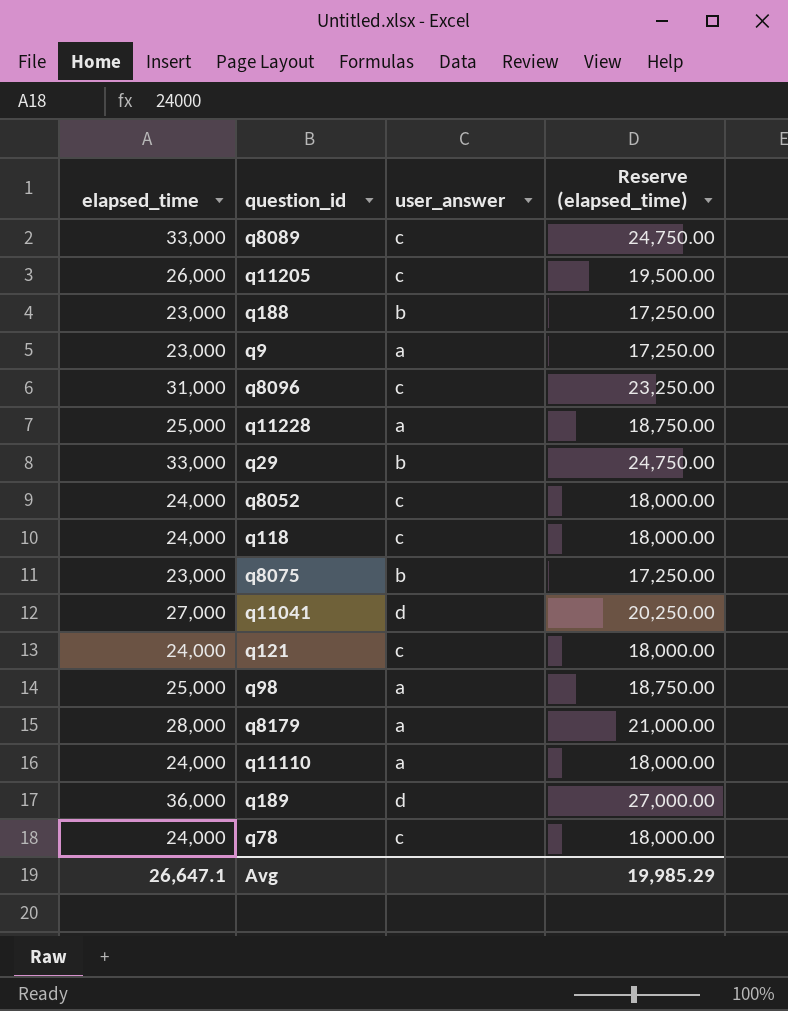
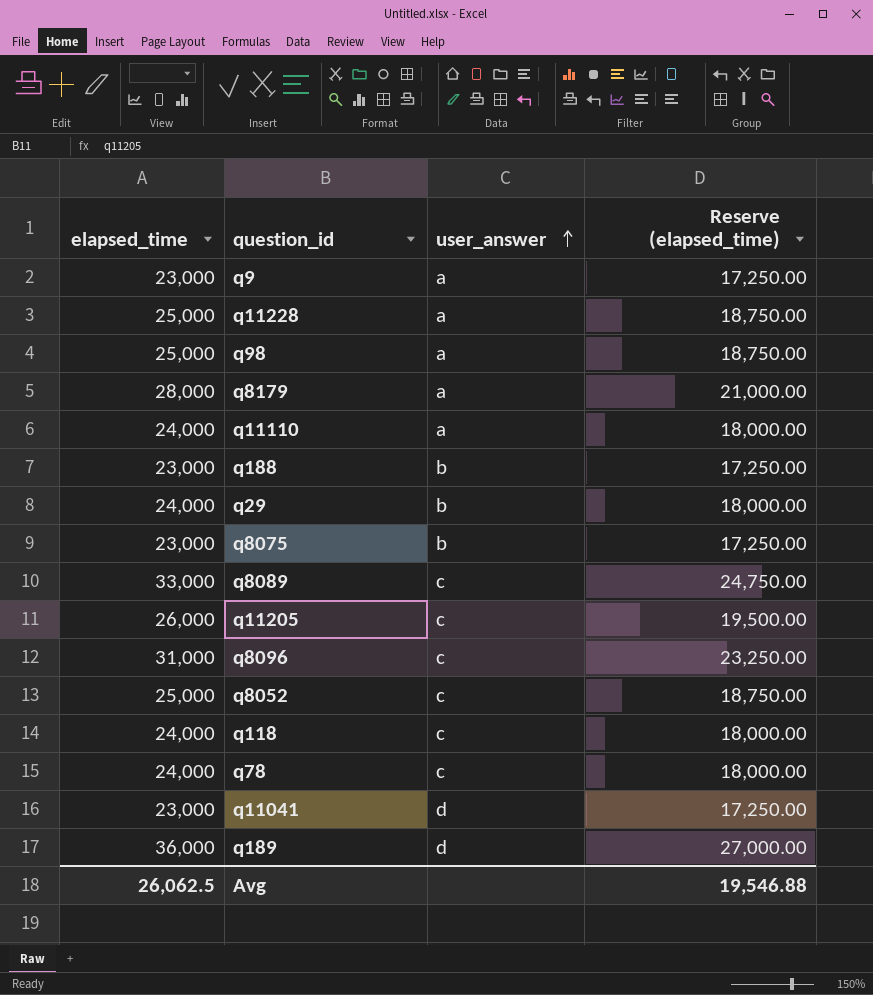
row order: none -> user_answer ascending
row q121: 24,000 | c | 18,000.00 -> none
q29 | elapsed_time: 33,000 -> 24,000
q29 | Reserve (elapsed_time): 24,750.00 -> 18,000.00
q8052 | elapsed_time: 24,000 -> 25,000
q8052 | Reserve (elapsed_time): 18,000.00 -> 18,750.00
q11041 | elapsed_time: 27,000 -> 23,000
q11041 | Reserve (elapsed_time): 20,250.00 -> 17,250.00
Avg | elapsed_time: 26,647.1 -> 26,062.5
Avg | Reserve (elapsed_time): 19,985.29 -> 19,546.88

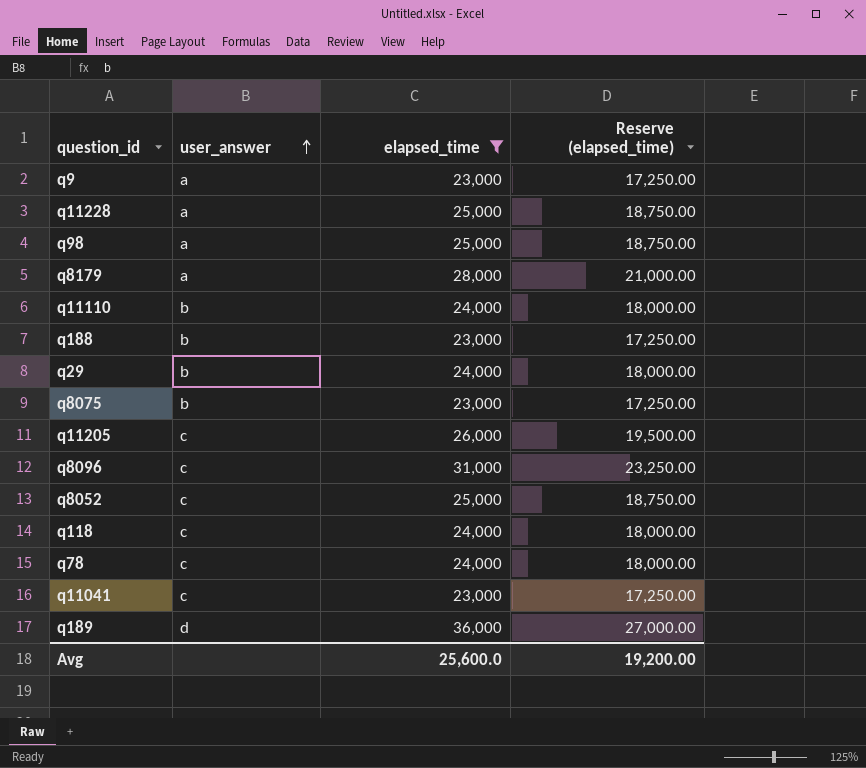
filter: none -> elapsed_time != 33,000
column elapsed_time | position: 1 -> 3
q11110 | user_answer: a -> b
q11041 | user_answer: d -> c
Avg | elapsed_time: 26,062.5 -> 25,600.0
Avg | Reserve (elapsed_time): 19,546.88 -> 19,200.00

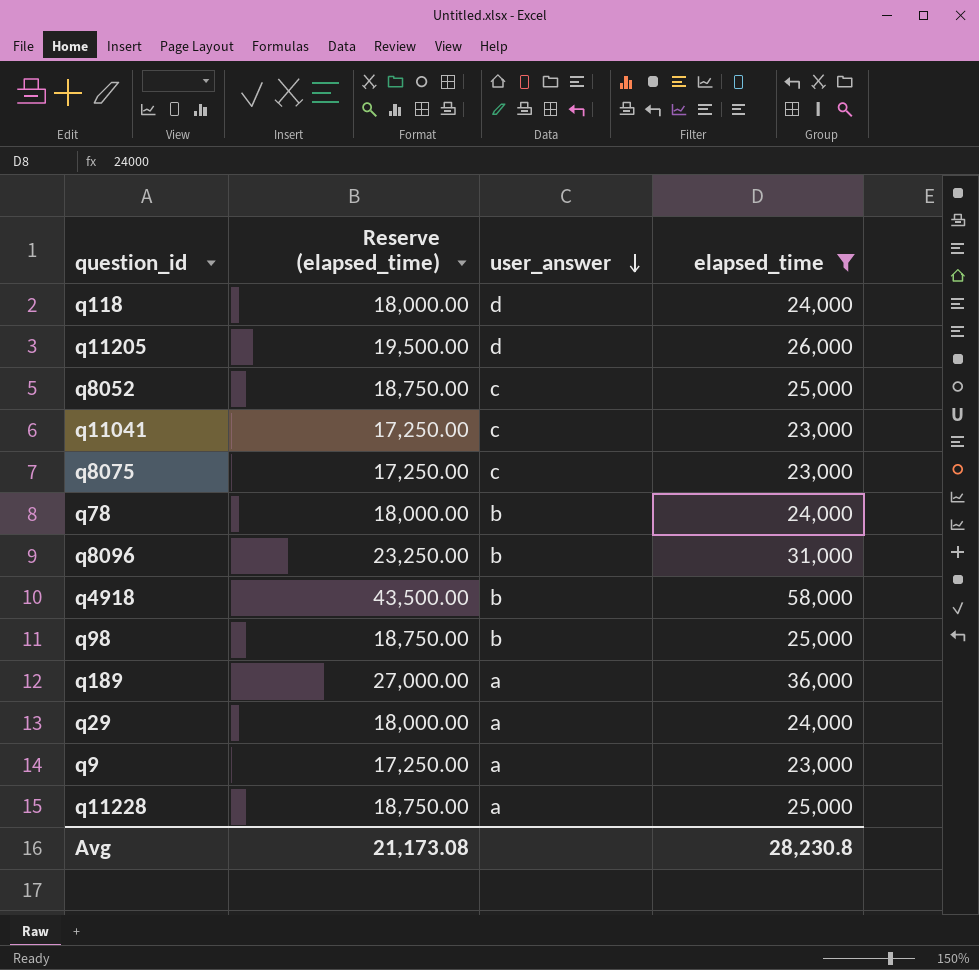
row order: user_answer ascending -> user_answer descending
column Reserve (elapsed_time) | position: 4 -> 2
row q8179: a | 28,000 | 21,000.00 -> none
row q11110: b | 24,000 | 18,000.00 -> none
row q188: b | 23,000 | 17,250.00 -> none
q118 | user_answer: c -> d
q11205 | user_answer: c -> d
q8075 | user_answer: b -> c
q78 | user_answer: c -> b
q8096 | user_answer: c -> b
row q4918: none -> 43,500.00 | b | 58,000
q98 | user_answer: a -> b
q189 | user_answer: d -> a
q29 | user_answer: b -> a
Avg | Reserve (elapsed_time): 19,200.00 -> 21,173.08
Avg | elapsed_time: 25,600.0 -> 28,230.8

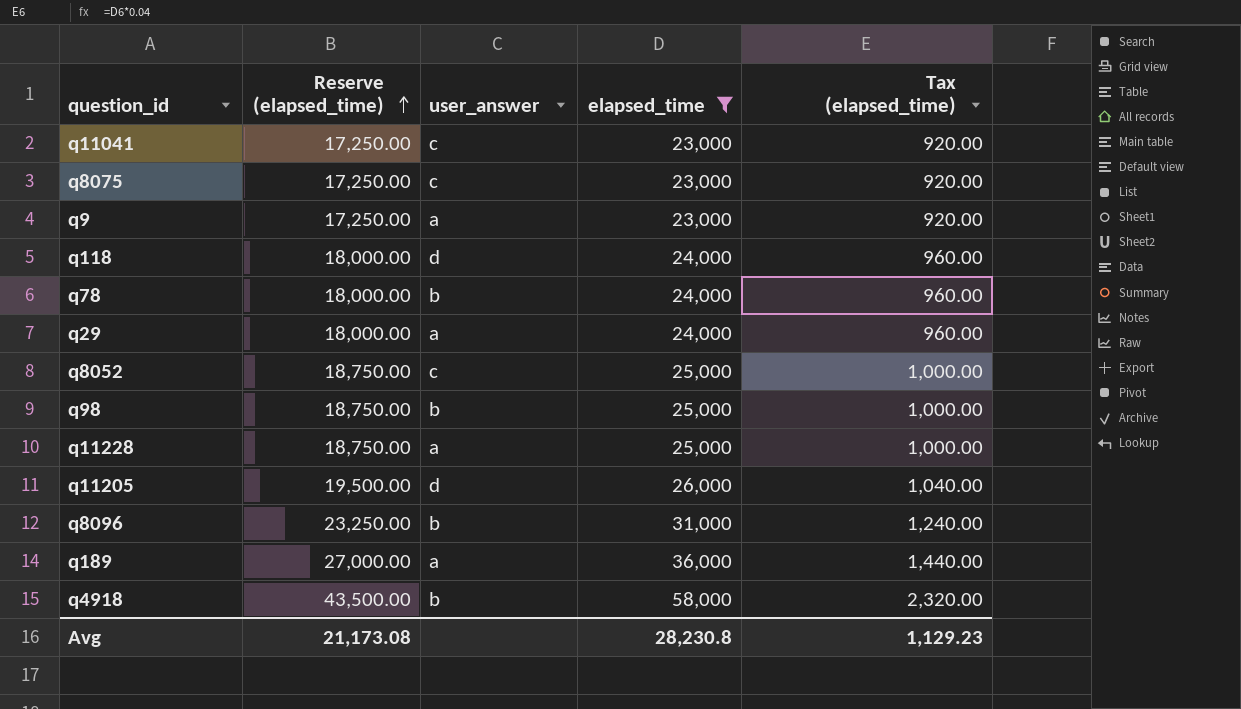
row order: user_answer descending -> Reserve (elapsed_time) ascending
column Tax (elapsed_time) | formula: none -> [elapsed_time] * 0.04

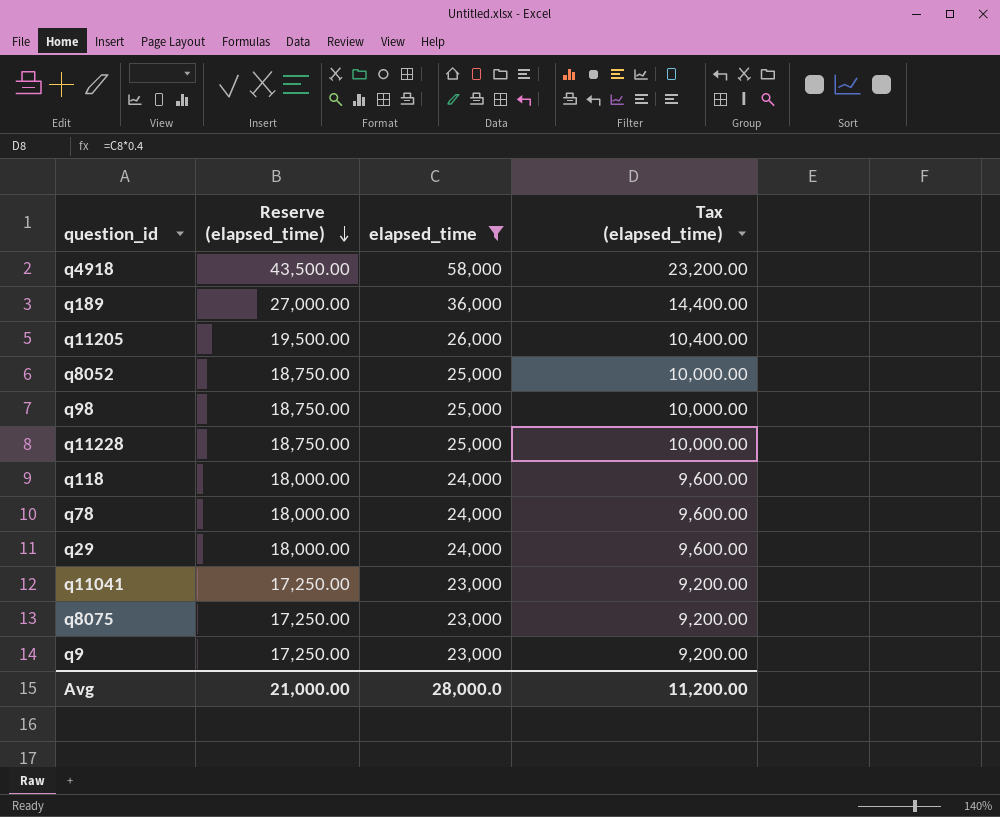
row order: Reserve (elapsed_time) ascending -> Reserve (elapsed_time) descending
column user_answer | position: 3 -> none
column Tax (elapsed_time) | formula: [elapsed_time] * 0.04 -> [elapsed_time] * 0.4
row q8096: 23,250.00 | b | 31,000 | 1,240.00 -> none
Avg | Reserve (elapsed_time): 21,173.08 -> 21,000.00
Avg | elapsed_time: 28,230.8 -> 28,000.0
Avg | Tax (elapsed_time): 1,129.23 -> 11,200.00

